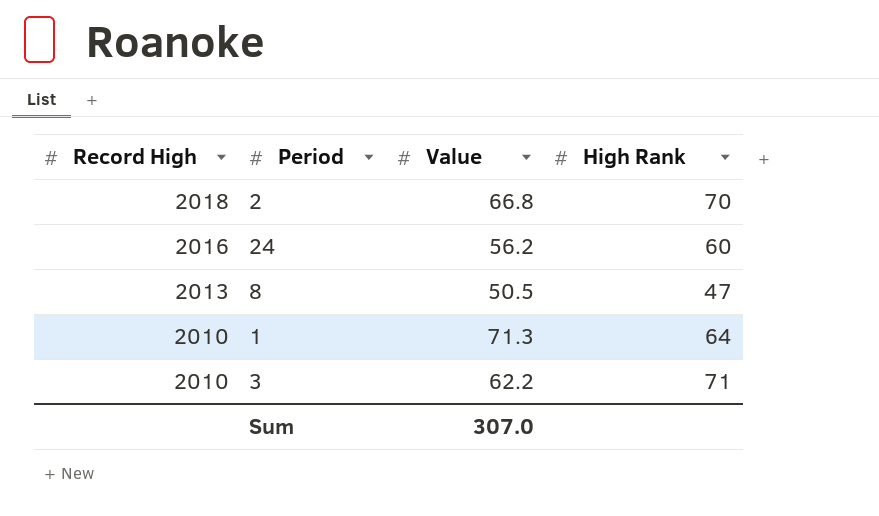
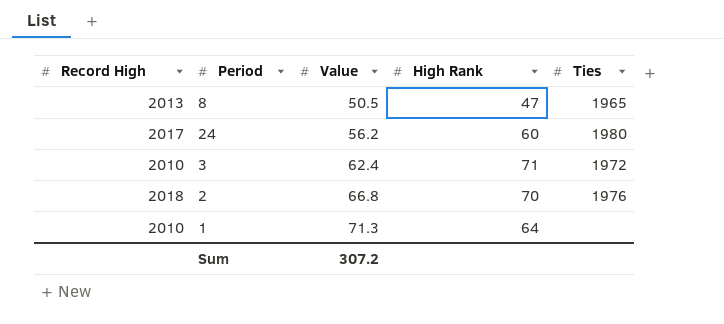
row order: Record High descending -> Value ascending
column Ties | position: none -> 5
24 | Record High: 2016 -> 2017
3 | Value: 62.2 -> 62.4
Sum | Value: 307.0 -> 307.2

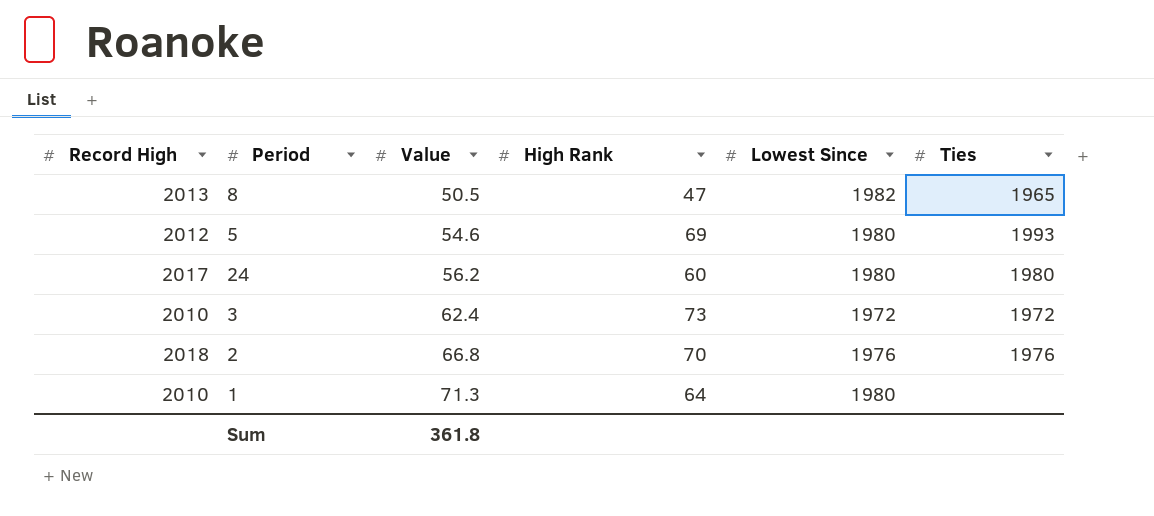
column Lowest Since | position: none -> 5
row 5: none -> 2012 | 54.6 | 69 | 1980 | 1993
3 | High Rank: 71 -> 73
Sum | Value: 307.2 -> 361.8

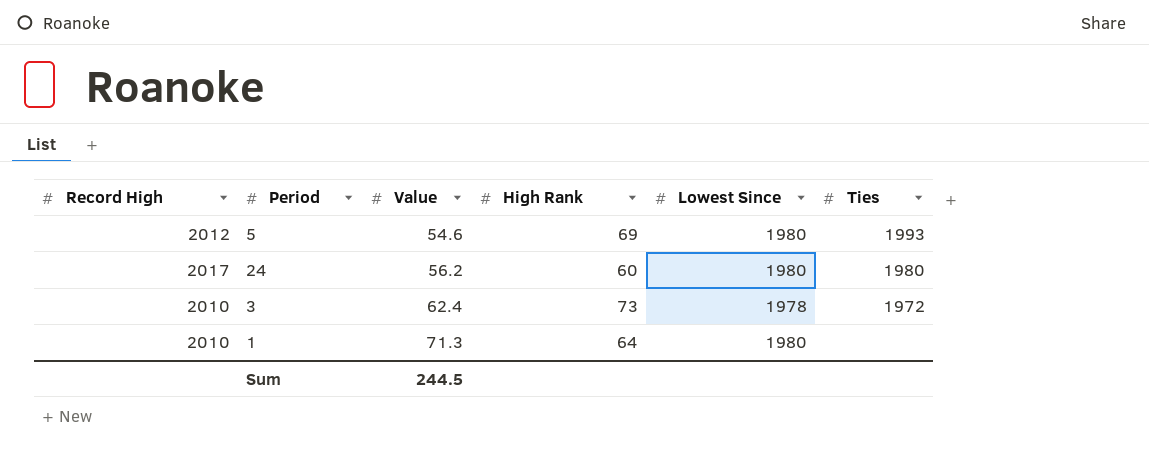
row 8: 2013 | 50.5 | 47 | 1982 | 1965 -> none
row 2: 2018 | 66.8 | 70 | 1976 | 1976 -> none
3 | Lowest Since: 1972 -> 1978
Sum | Value: 361.8 -> 244.5

